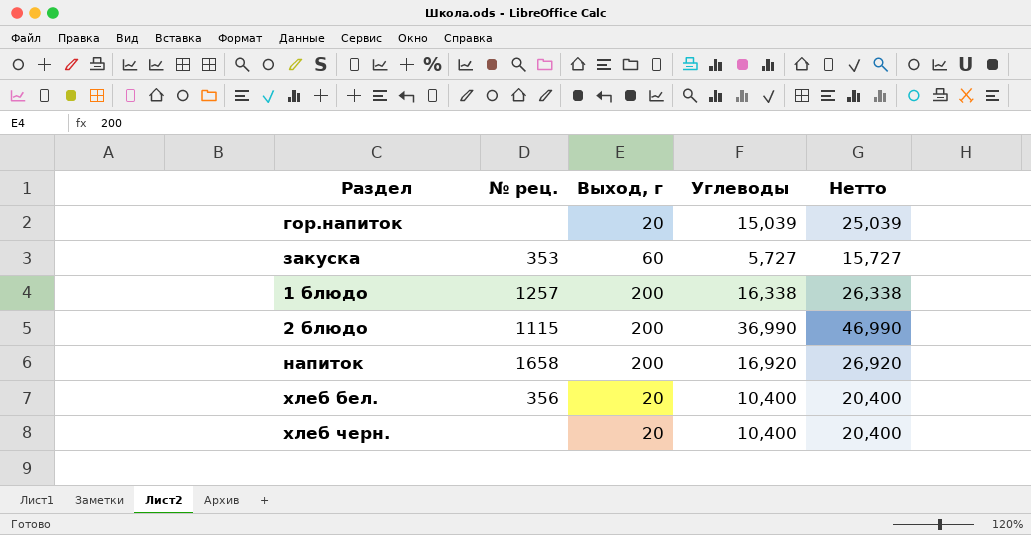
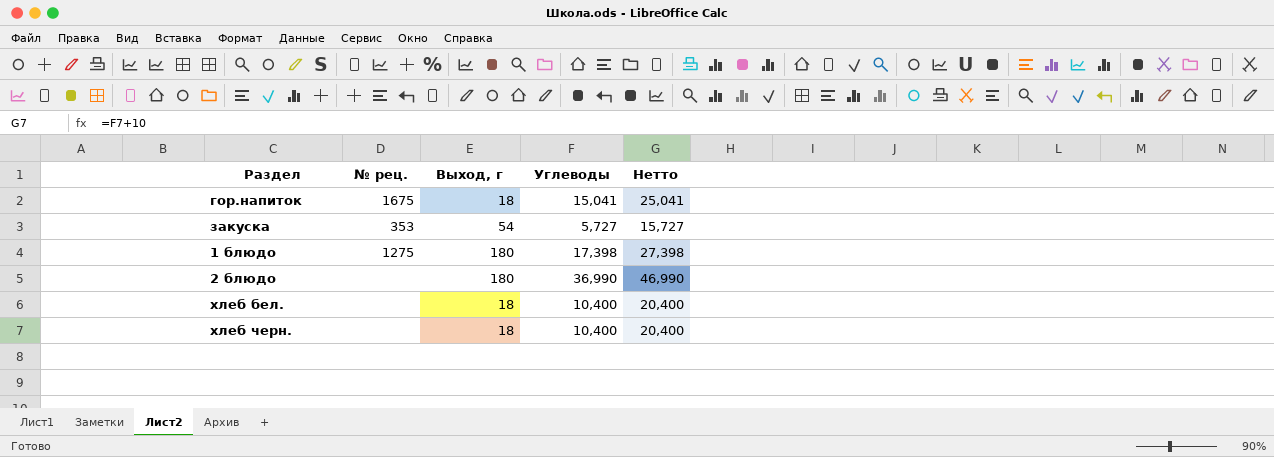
row напиток: 1658 | 200 | 16,920 | 26,920 -> none
гор.напиток | № рец.: none -> 1675
гор.напиток | Выход, г: 20 -> 18
гор.напиток | Углеводы: 15,039 -> 15,041
гор.напиток | Нетто: 25,039 -> 25,041
закуска | Выход, г: 60 -> 54
1 блюдо | № рец.: 1257 -> 1275
1 блюдо | Выход, г: 200 -> 180
1 блюдо | Углеводы: 16,338 -> 17,398
1 блюдо | Нетто: 26,338 -> 27,398
2 блюдо | № рец.: 1115 -> none
2 блюдо | Выход, г: 200 -> 180
хлеб бел. | № рец.: 356 -> none
хлеб бел. | Выход, г: 20 -> 18
хлеб черн. | Выход, г: 20 -> 18

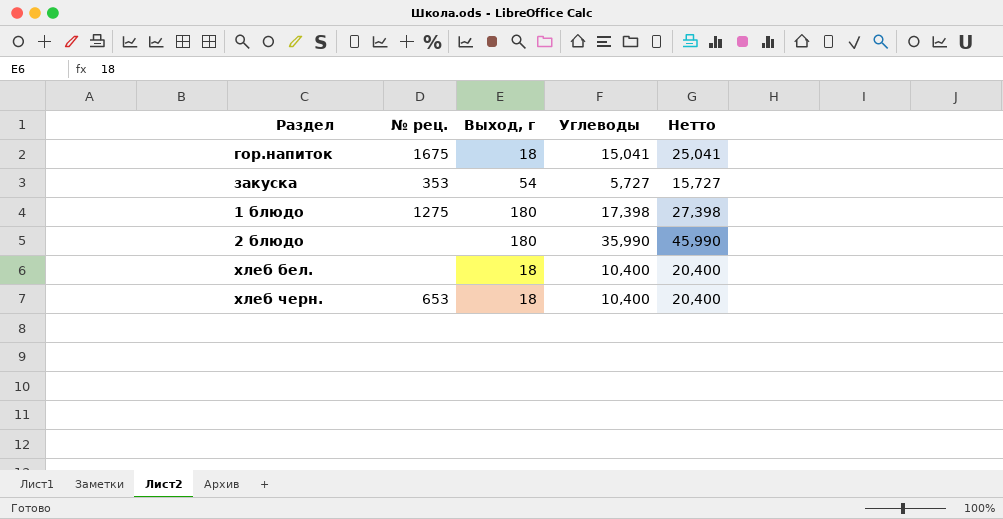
2 блюдо | Углеводы: 36,990 -> 35,990
2 блюдо | Нетто: 46,990 -> 45,990
хлеб черн. | № рец.: none -> 653

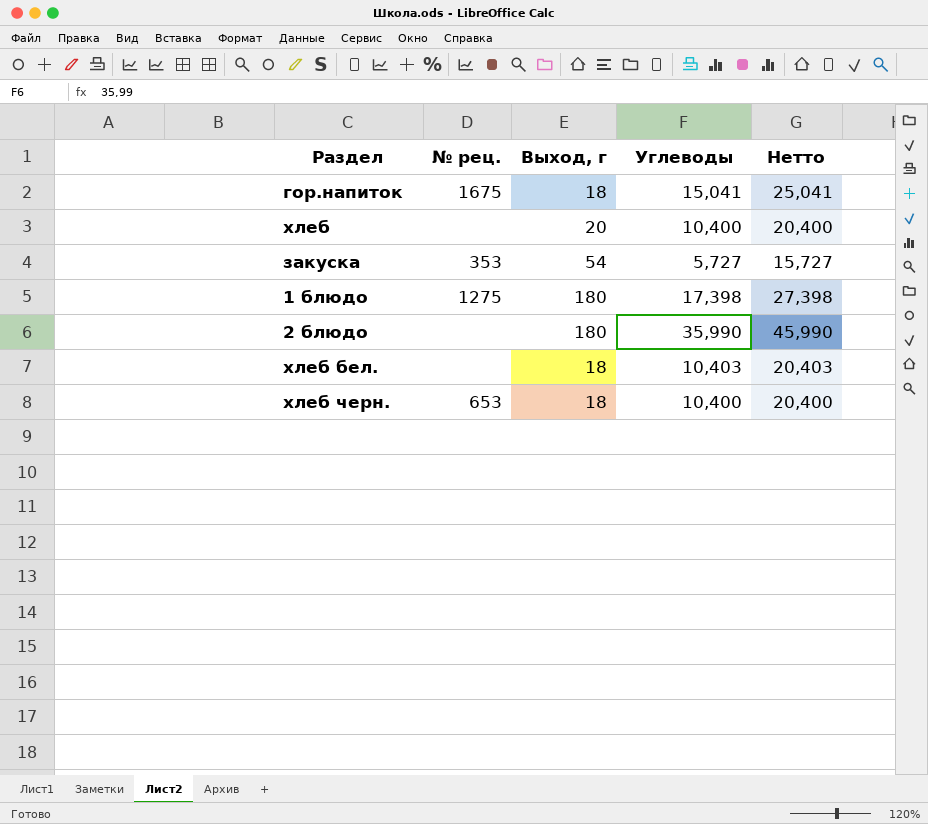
row хлеб: none -> none | 20 | 10,400 | 20,400
хлеб бел. | Углеводы: 10,400 -> 10,403
хлеб бел. | Нетто: 20,400 -> 20,403

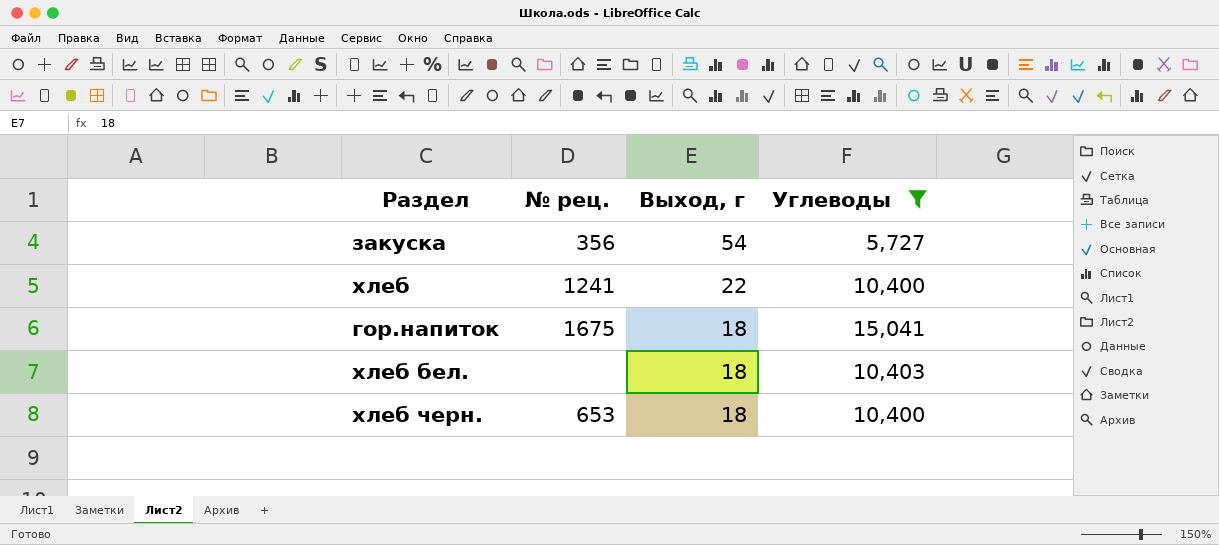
filter: none -> Углеводы <= 15,041
row order: none -> Выход, г descending
column Нетто | formula: [Углеводы] + 10 -> none
закуска | № рец.: 353 -> 356
хлеб | № рец.: none -> 1241
хлеб | Выход, г: 20 -> 22

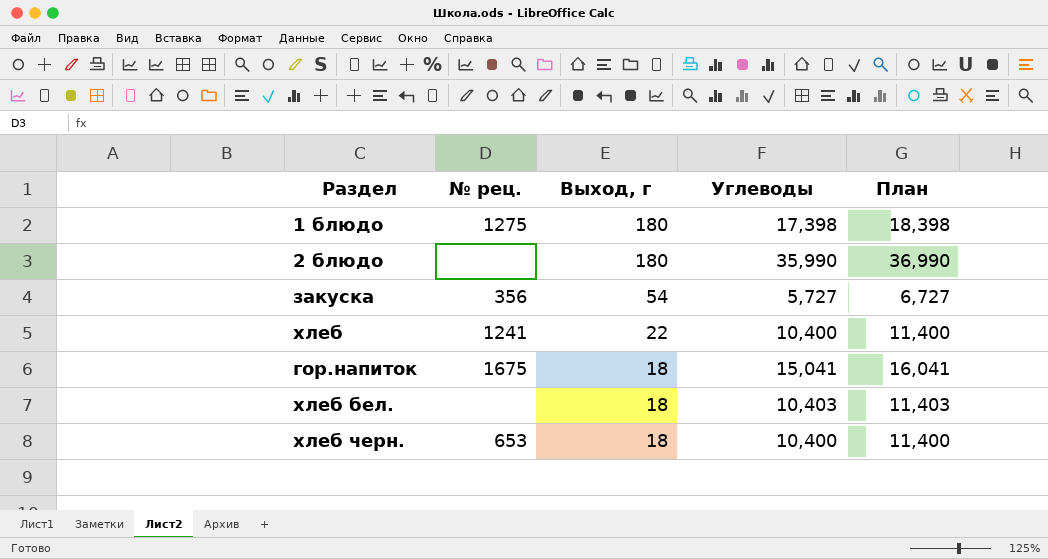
filter: Углеводы <= 15,041 -> none
column План | formula: none -> [Углеводы] + 1

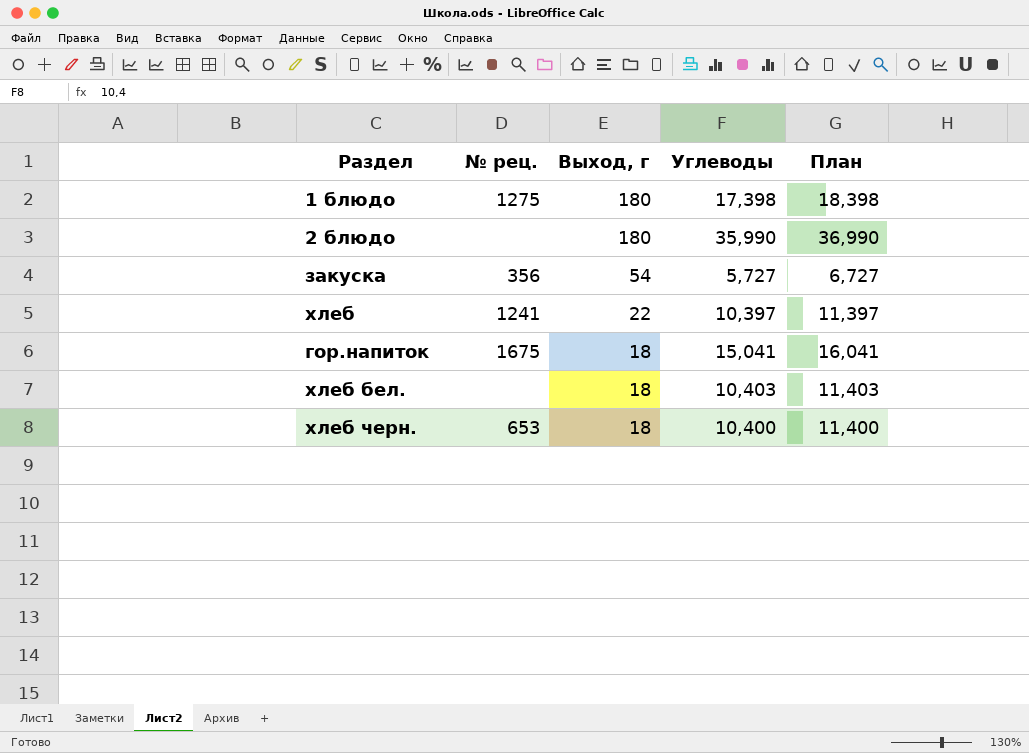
хлеб | Углеводы: 10,400 -> 10,397
хлеб | План: 11,400 -> 11,397

